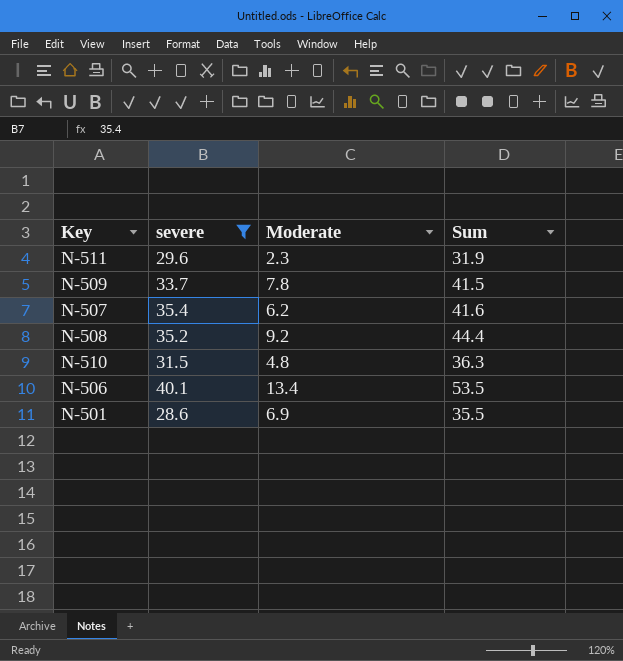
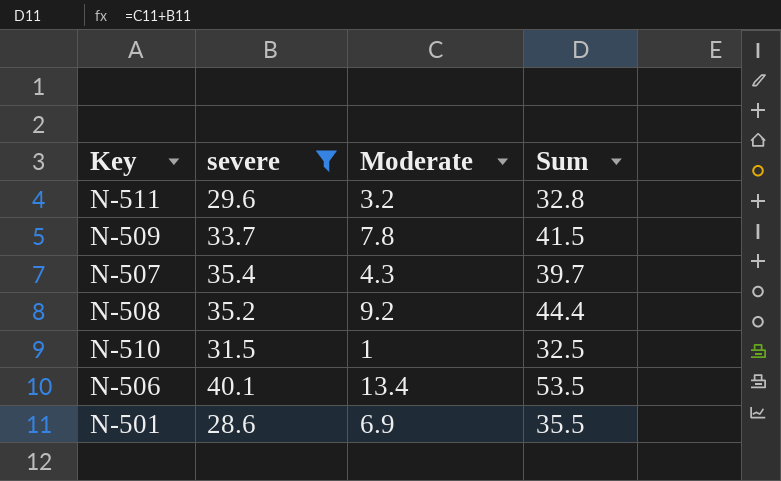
N-511 | Moderate: 2.3 -> 3.2
N-511 | Sum: 31.9 -> 32.8
N-507 | Moderate: 6.2 -> 4.3
N-507 | Sum: 41.6 -> 39.7
N-510 | Moderate: 4.8 -> 1
N-510 | Sum: 36.3 -> 32.5

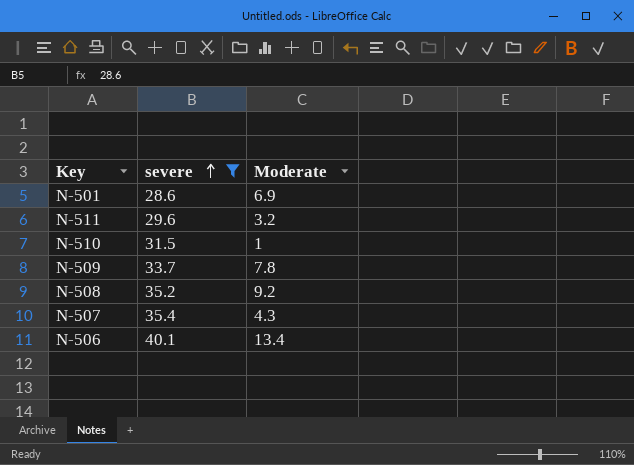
row order: none -> severe ascending
column Sum | formula: [severe] + [Moderate] -> none

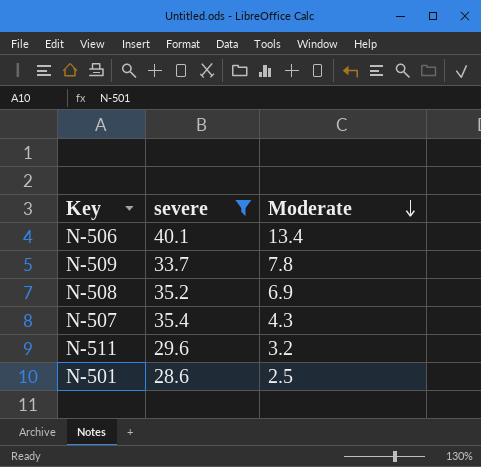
row order: severe ascending -> Moderate descending
row N-510: 31.5 | 1 -> none
N-508 | Moderate: 9.2 -> 6.9
N-501 | Moderate: 6.9 -> 2.5

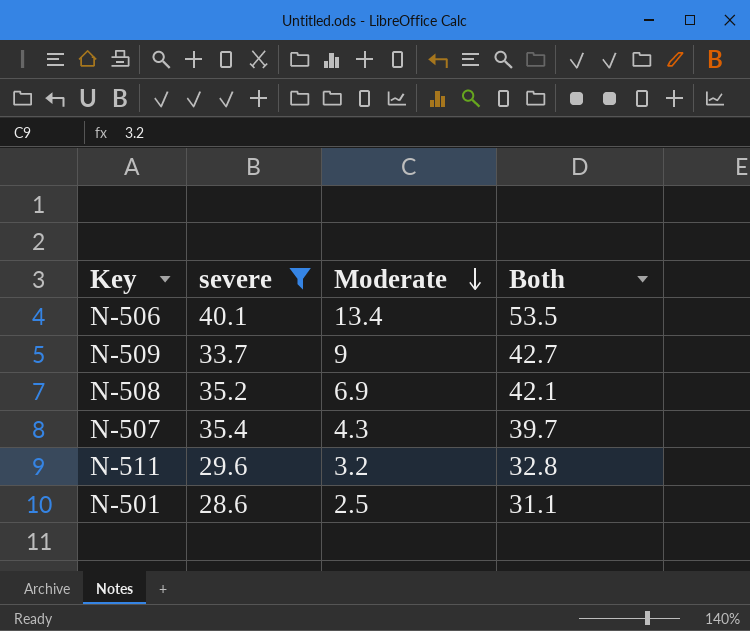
column Both | formula: none -> [severe] + [Moderate]
N-509 | Moderate: 7.8 -> 9

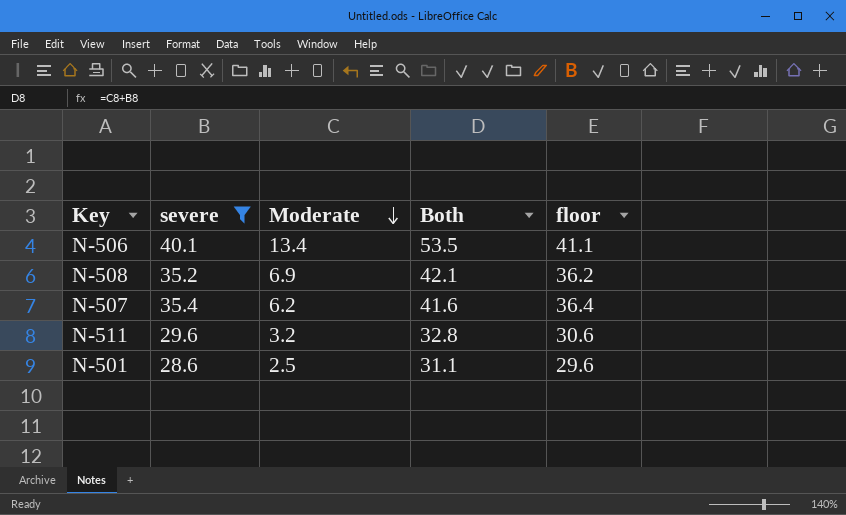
column floor | formula: none -> [severe] + 1
row N-509: 33.7 | 9 | 42.7 -> none
N-507 | Moderate: 4.3 -> 6.2
N-507 | Both: 39.7 -> 41.6

